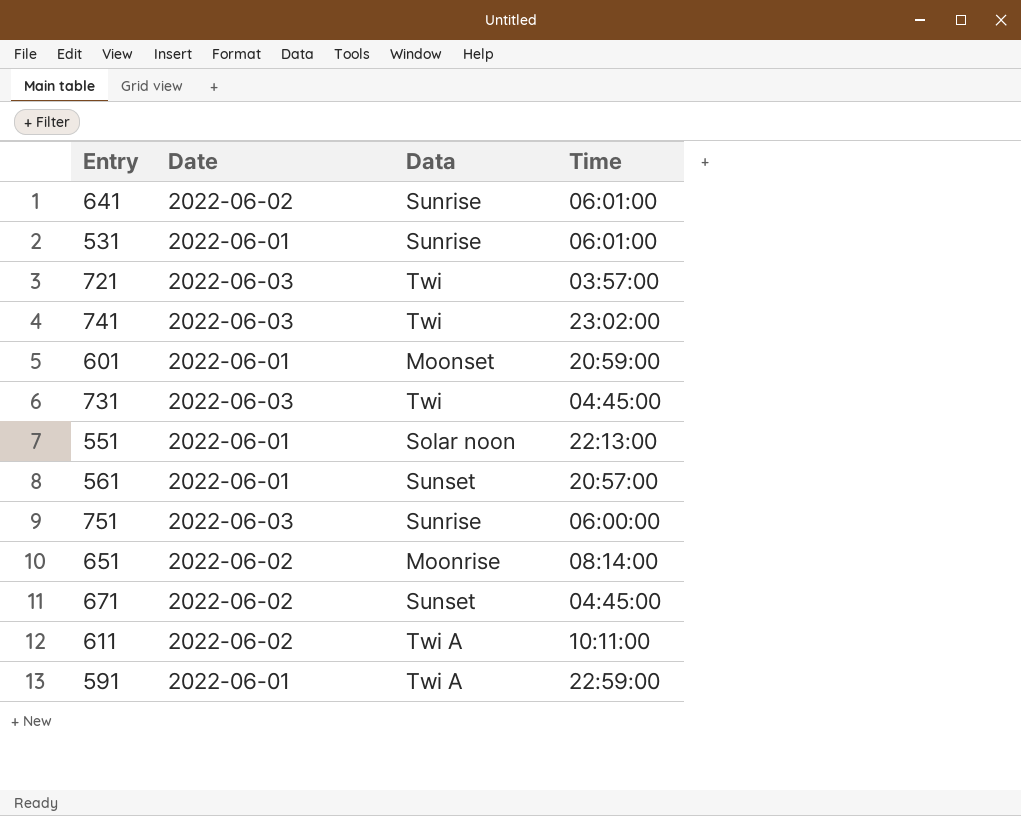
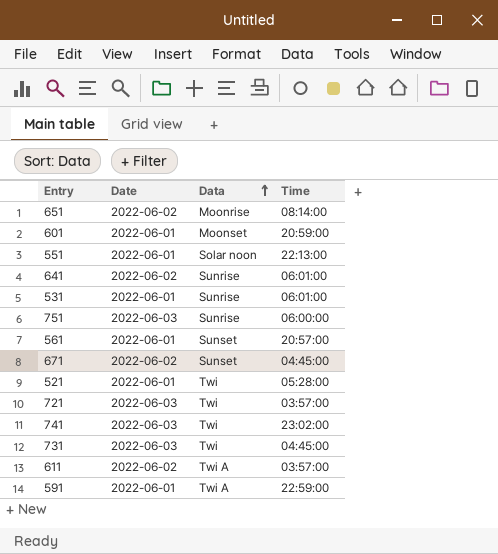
row order: none -> Data ascending
row 521: none -> 2022-06-01 | Twi | 05:28:00
611 | Time: 10:11:00 -> 03:57:00

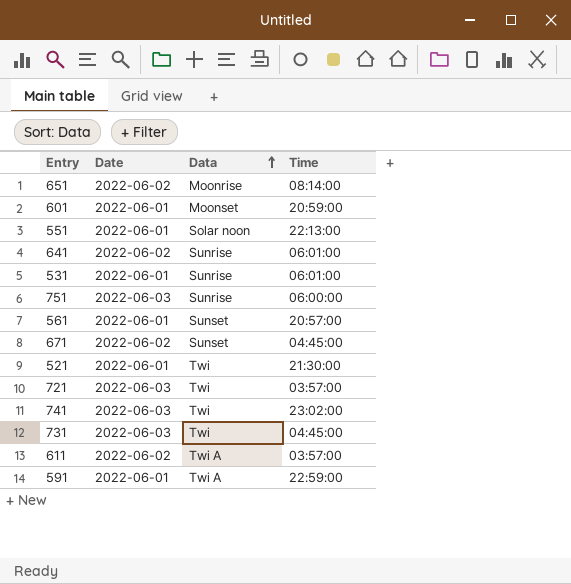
521 | Time: 05:28:00 -> 21:30:00

